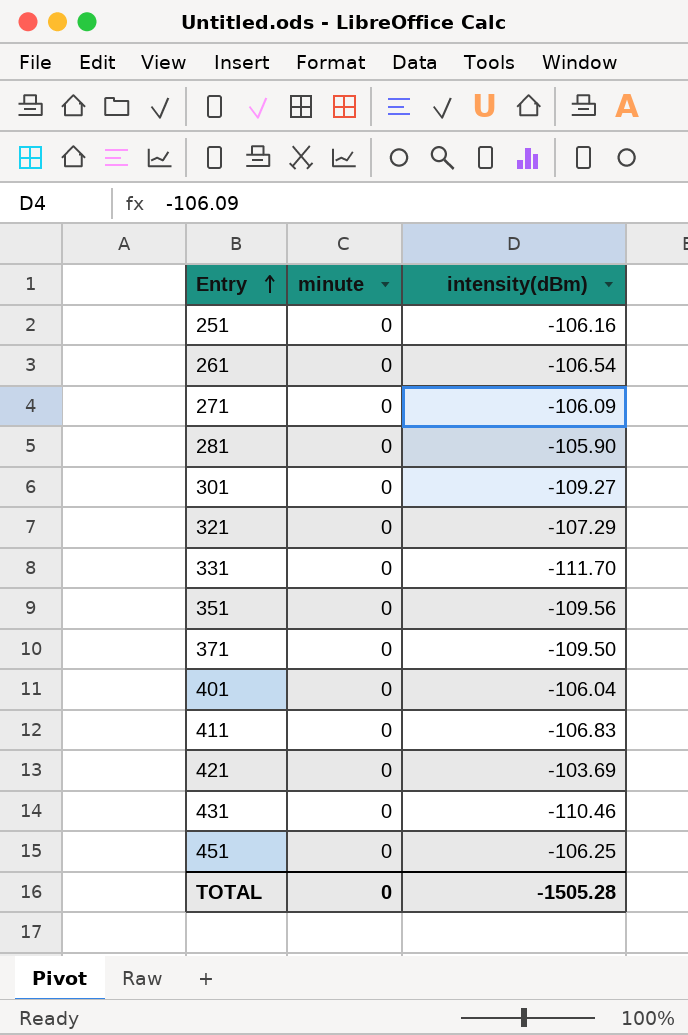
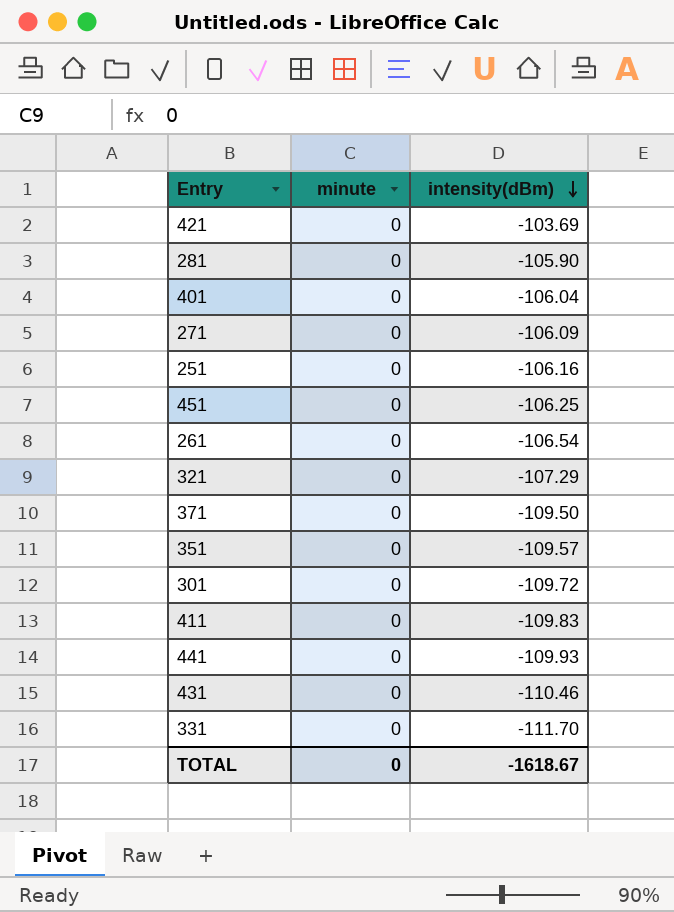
row order: Entry ascending -> intensity(dBm) descending
351 | intensity(dBm): -109.56 -> -109.57
301 | intensity(dBm): -109.27 -> -109.72
411 | intensity(dBm): -106.83 -> -109.83
row 441: none -> 0 | -109.93
TOTAL | intensity(dBm): -1505.28 -> -1618.67

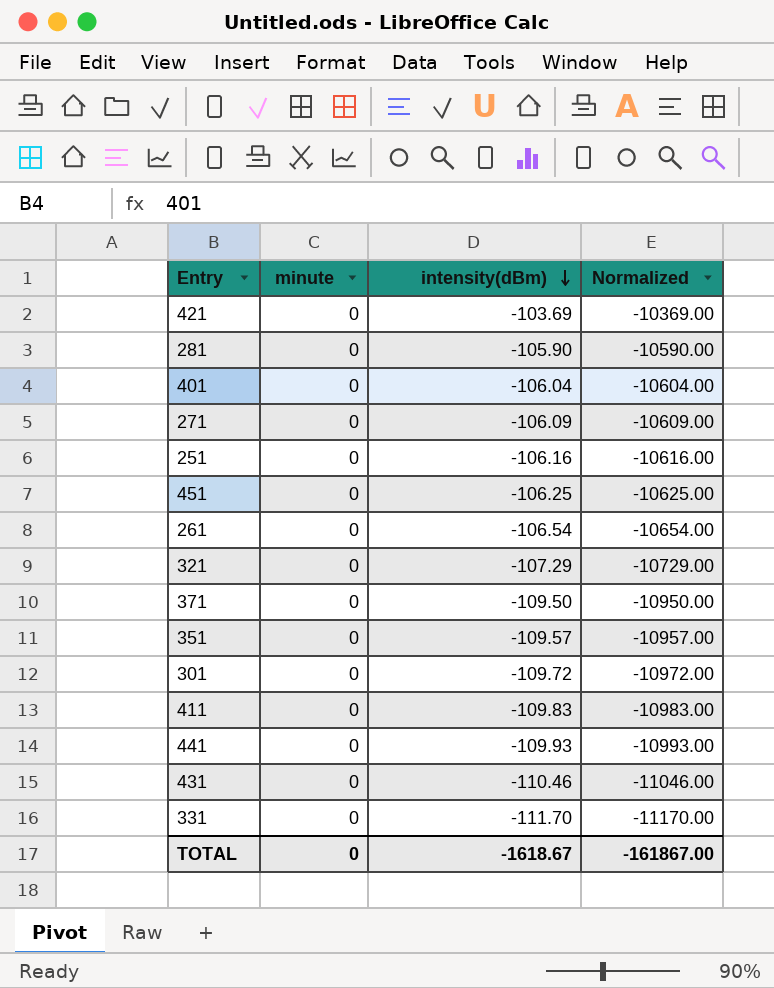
column Normalized | formula: none -> [intensity(dBm)] * 100

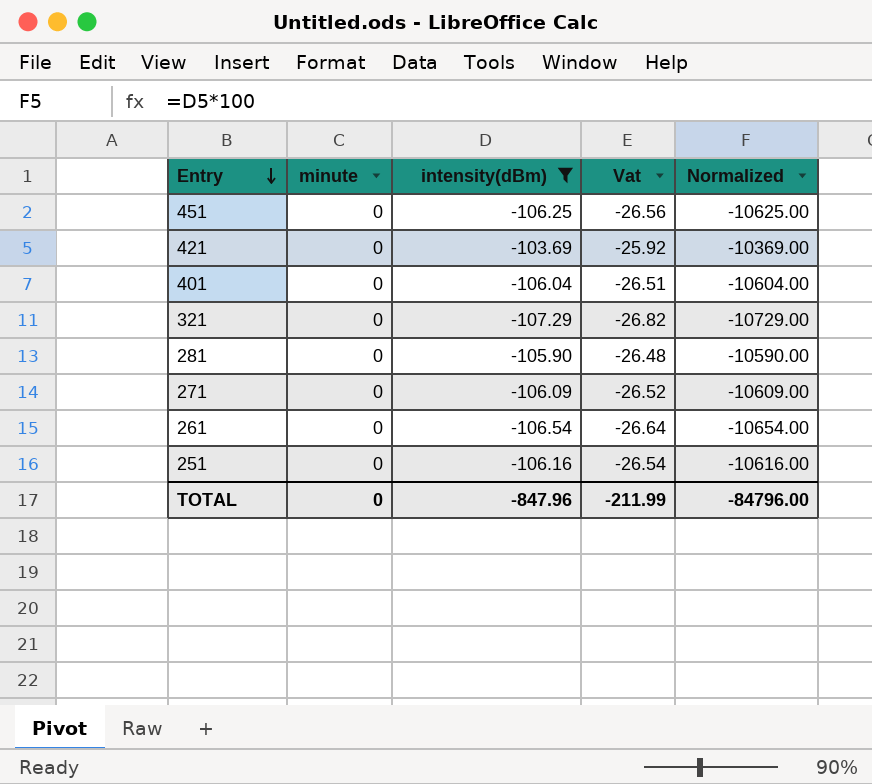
filter: none -> intensity(dBm) >= -107.29
row order: intensity(dBm) descending -> Entry descending
column Vat | formula: none -> [intensity(dBm)] * 0.25
TOTAL | intensity(dBm): -1618.67 -> -847.96
TOTAL | Normalized: -161867.00 -> -84796.00

